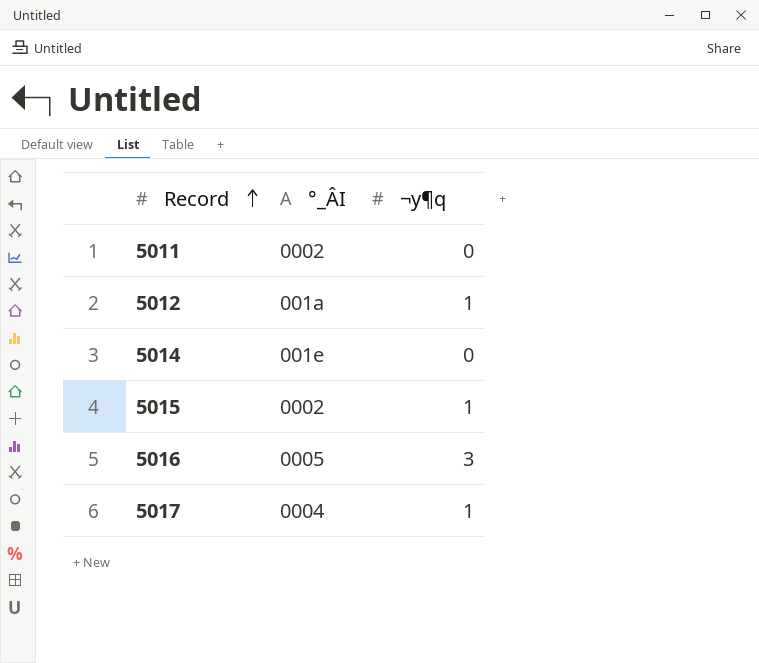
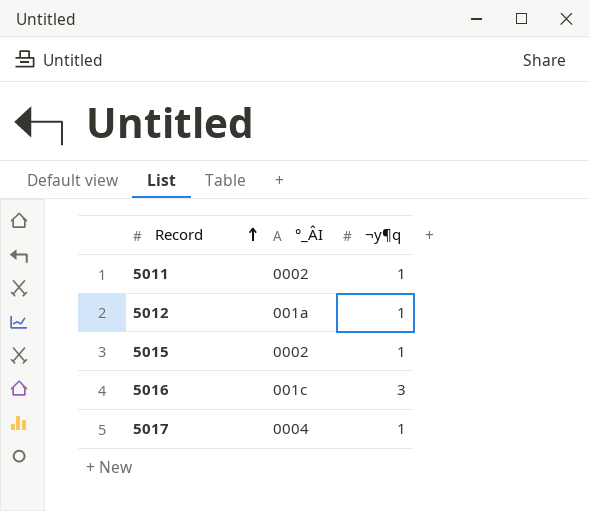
row 5014: 001e | 0 -> none
5011 | ¬y¶q: 0 -> 1
5016 | °_ÂI: 0005 -> 001c

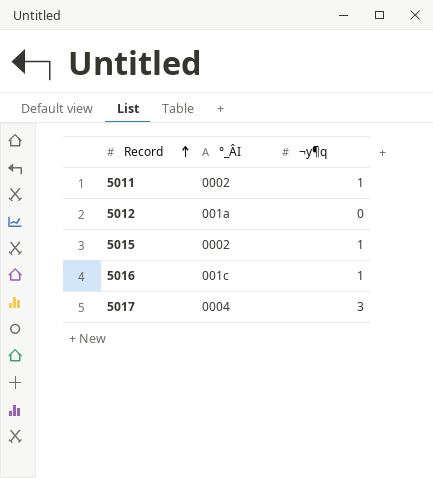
5012 | ¬y¶q: 1 -> 0
5016 | ¬y¶q: 3 -> 1
5017 | ¬y¶q: 1 -> 3

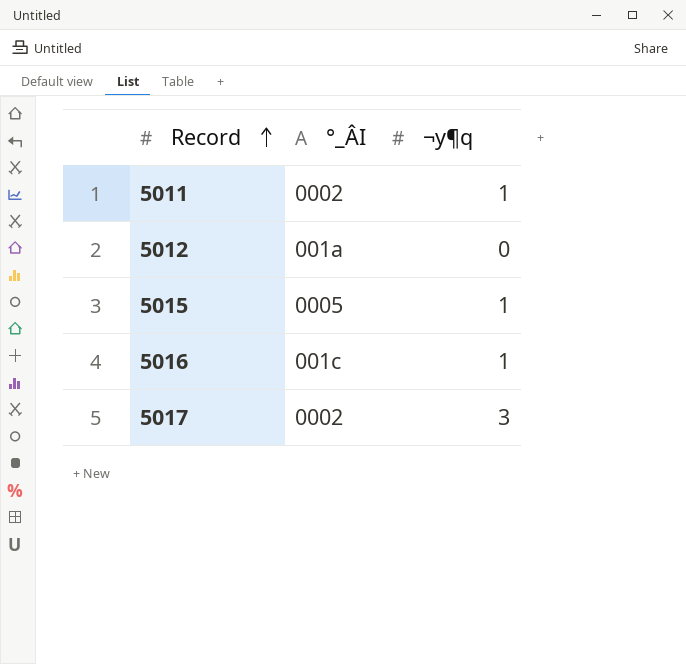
5015 | °_ÂI: 0002 -> 0005
5017 | °_ÂI: 0004 -> 0002

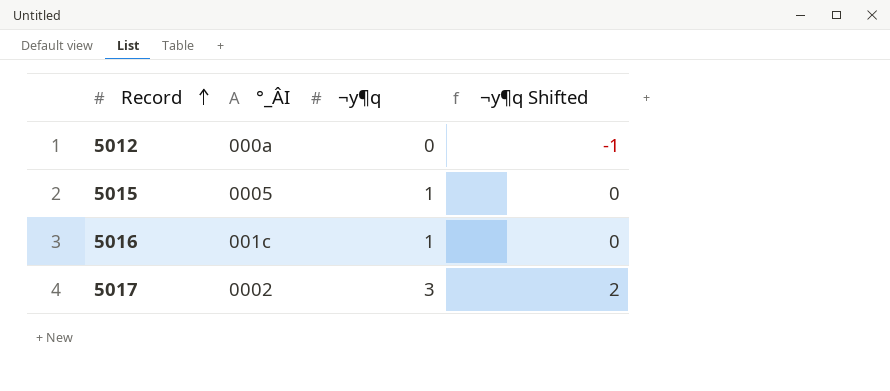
column ¬y¶q Shifted | formula: none -> [¬y¶q] - 1
row 5011: 0002 | 1 -> none
5012 | °_ÂI: 001a -> 000a

